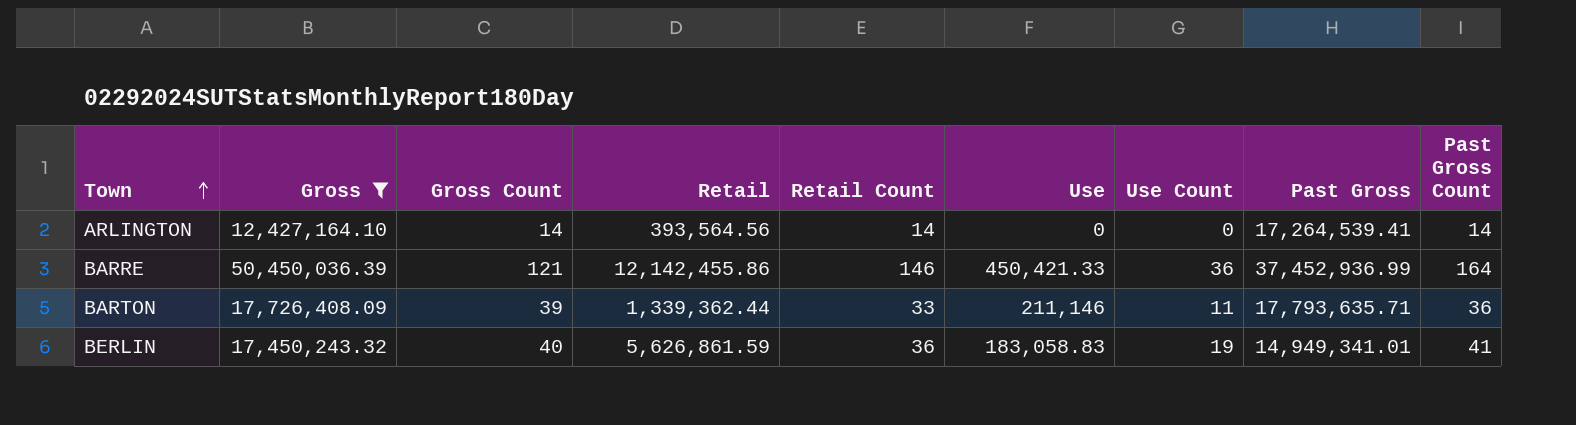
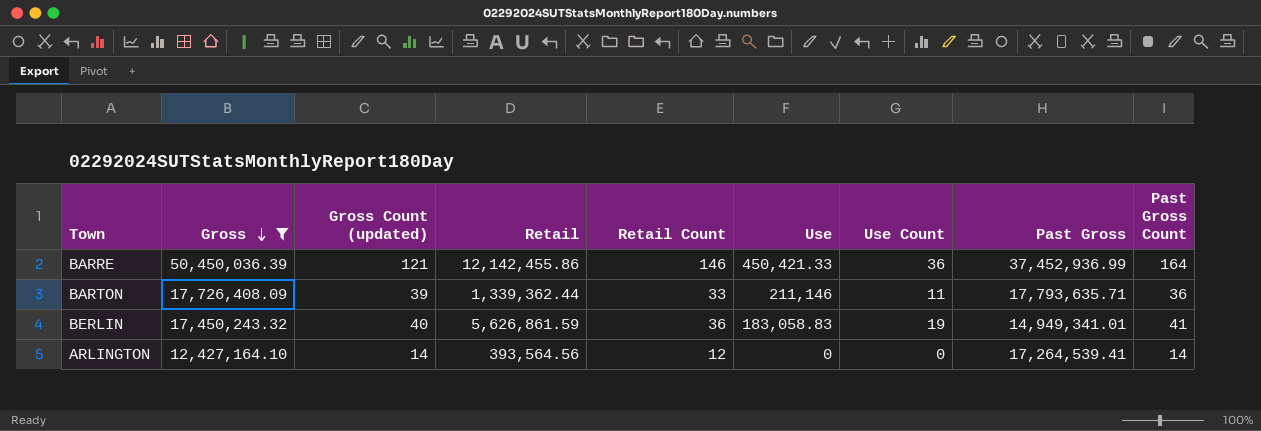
row order: Town ascending -> Gross descending
column name: Gross Count -> Gross Count (updated)
ARLINGTON | Retail Count: 14 -> 12

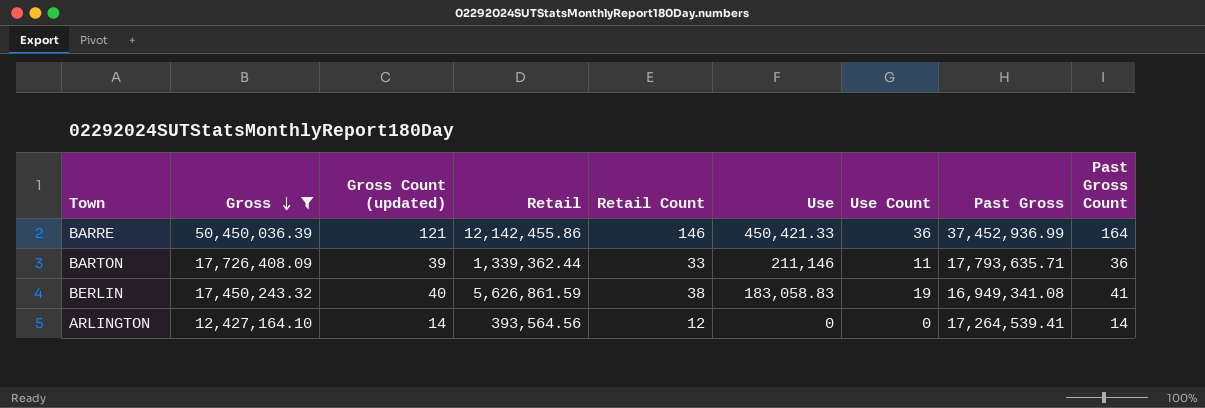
BERLIN | Retail Count: 36 -> 38
BERLIN | Past Gross: 14,949,341.01 -> 16,949,341.08

